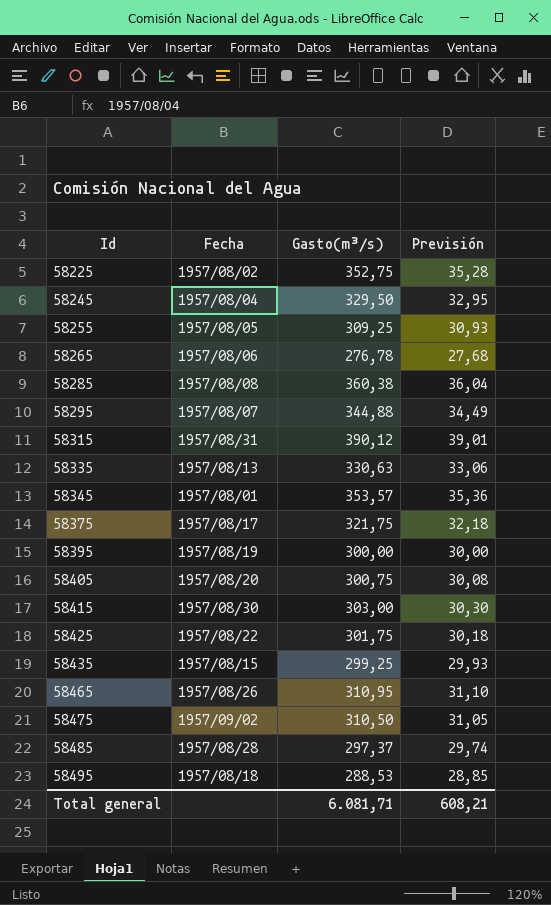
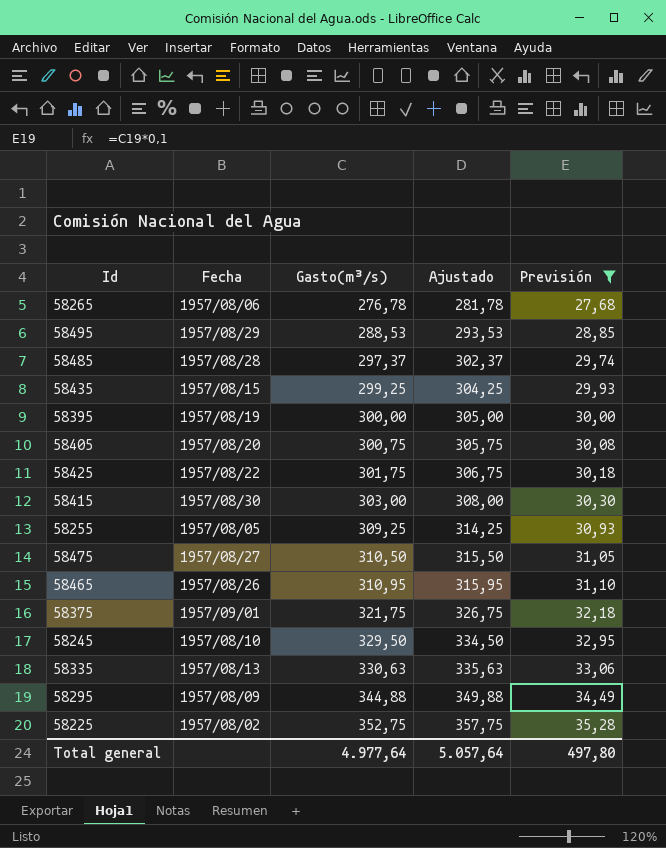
filter: none -> Previsión <= 35,28
row order: Id ascending -> Gasto(m³/s) ascending
column Ajustado | formula: none -> [Gasto(m³/s)] + 5
58495 | Fecha: 1957/08/18 -> 1957/08/29
58475 | Fecha: 1957/09/02 -> 1957/08/27
58375 | Fecha: 1957/08/17 -> 1957/09/01
58245 | Fecha: 1957/08/04 -> 1957/08/10
58295 | Fecha: 1957/08/07 -> 1957/08/09
Total general | Gasto(m³/s): 6.081,71 -> 4.977,64
Total general | Previsión: 608,21 -> 497,80

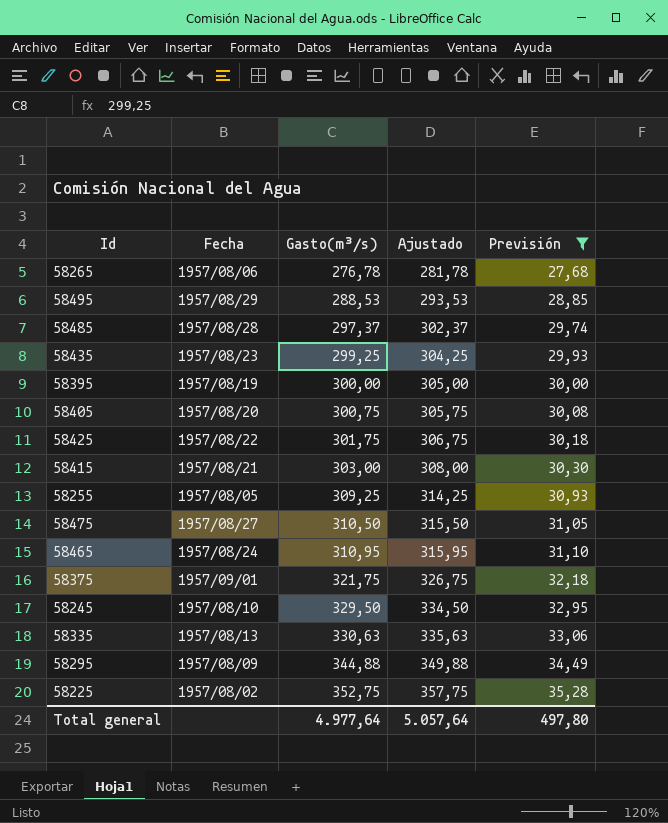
58435 | Fecha: 1957/08/15 -> 1957/08/23
58415 | Fecha: 1957/08/30 -> 1957/08/21
58465 | Fecha: 1957/08/26 -> 1957/08/24

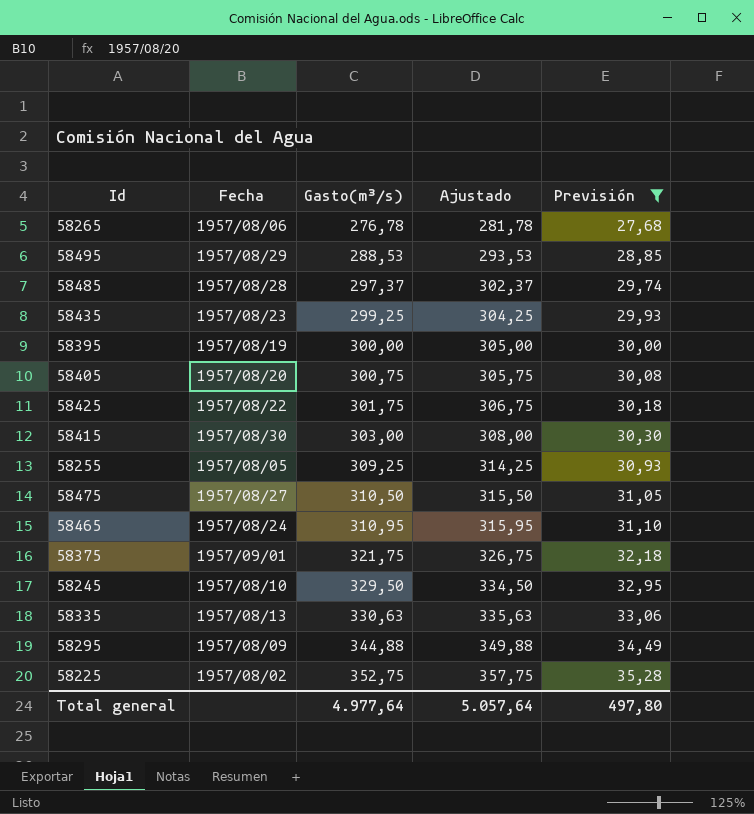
58415 | Fecha: 1957/08/21 -> 1957/08/30

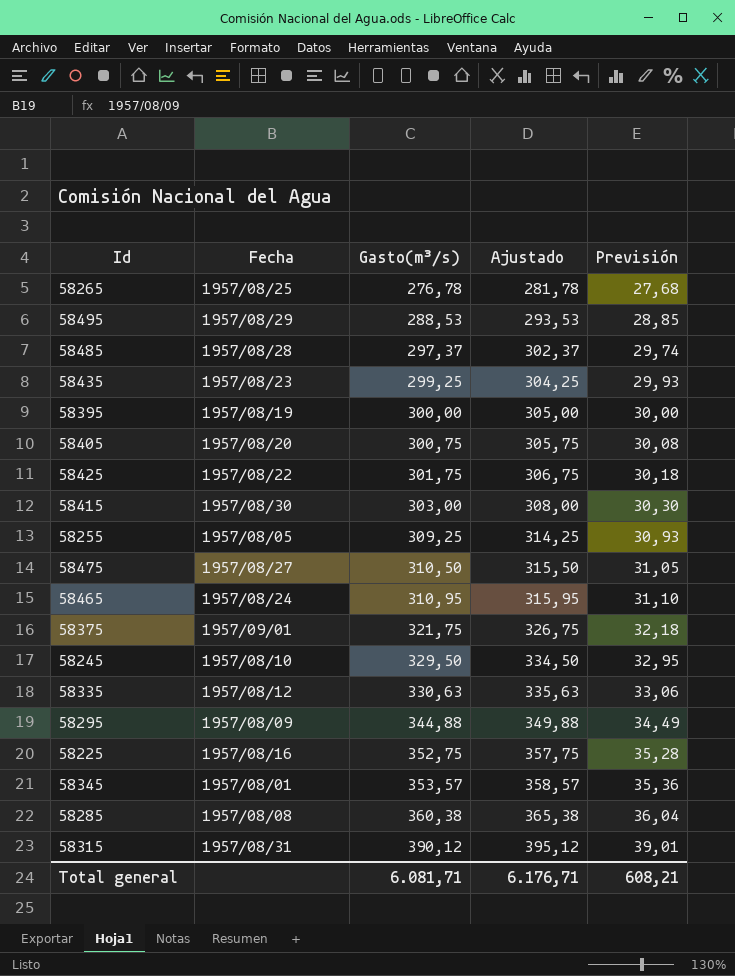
filter: Previsión <= 35,28 -> none
58265 | Fecha: 1957/08/06 -> 1957/08/25
58335 | Fecha: 1957/08/13 -> 1957/08/12
58225 | Fecha: 1957/08/02 -> 1957/08/16
Total general | Gasto(m³/s): 4.977,64 -> 6.081,71
Total general | Ajustado: 5.057,64 -> 6.176,71
Total general | Previsión: 497,80 -> 608,21

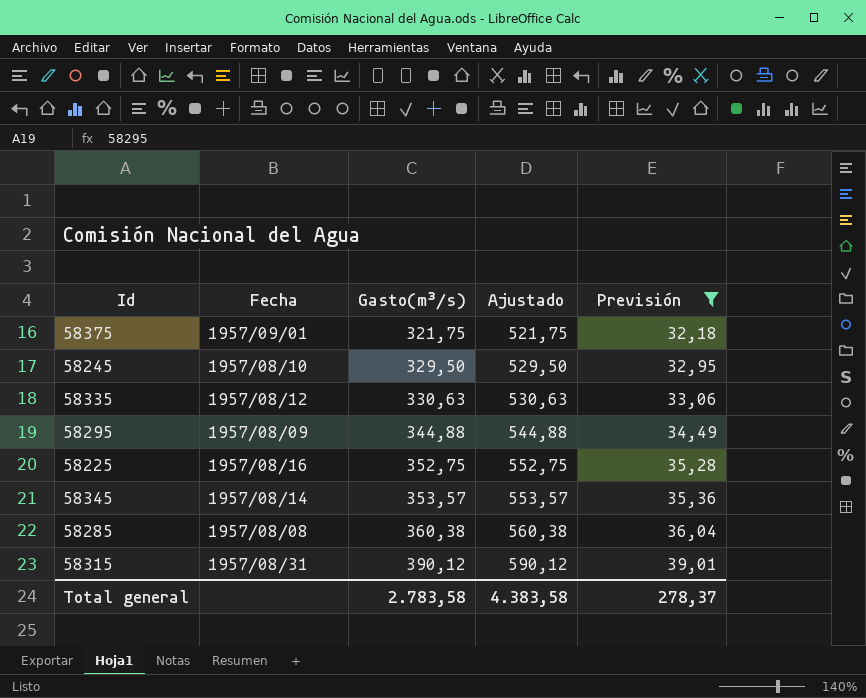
filter: none -> Previsión >= 32,18
column Ajustado | formula: [Gasto(m³/s)] + 5 -> [Gasto(m³/s)] + 200
58345 | Fecha: 1957/08/01 -> 1957/08/14
Total general | Gasto(m³/s): 6.081,71 -> 2.783,58
Total general | Ajustado: 6.176,71 -> 4.383,58
Total general | Previsión: 608,21 -> 278,37

